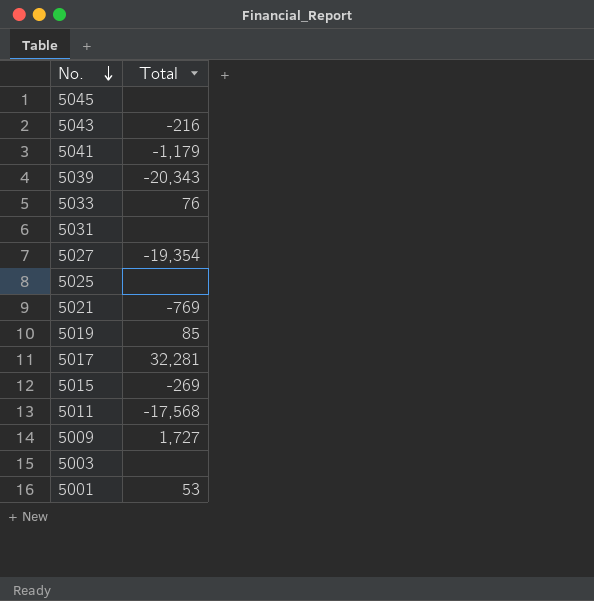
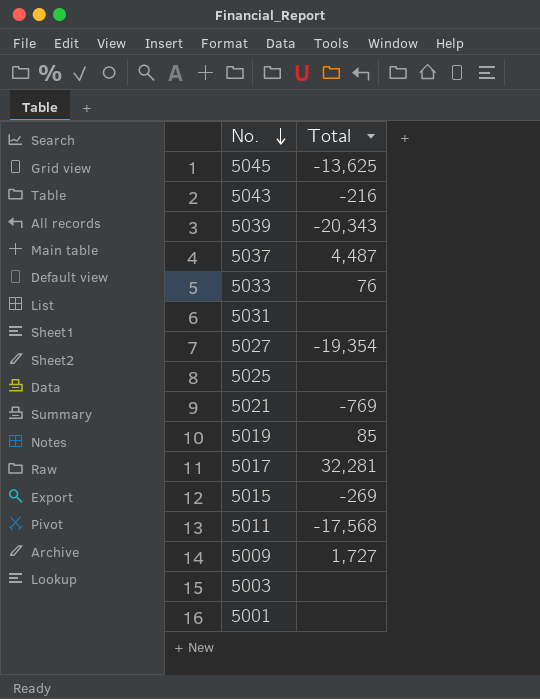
row 5041: -1,179 -> none
5045 | Total: none -> -13,625
row 5037: none -> 4,487
5001 | Total: 53 -> none

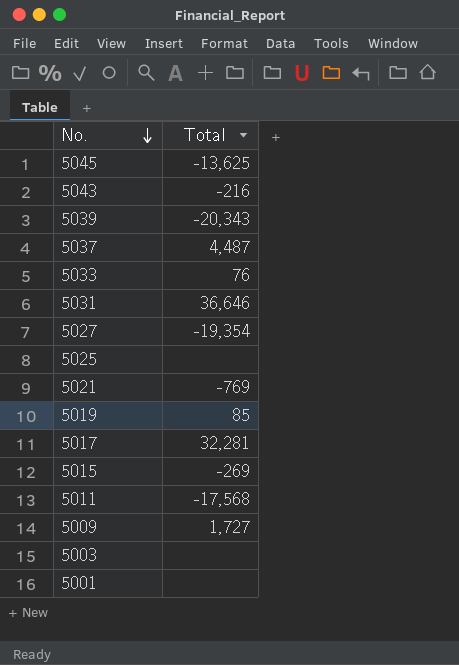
5031 | Total: none -> 36,646

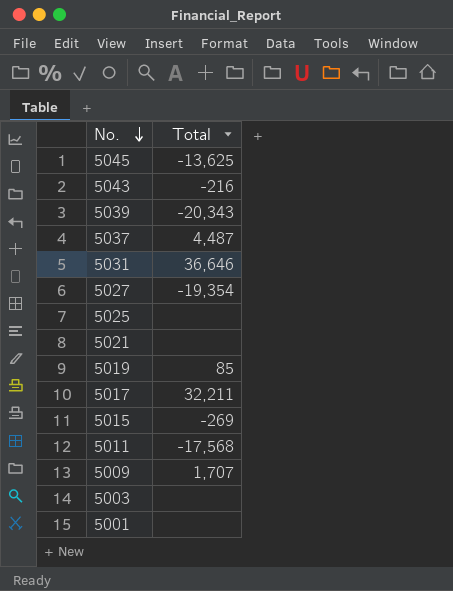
row 5033: 76 -> none
5021 | Total: -769 -> none
5017 | Total: 32,281 -> 32,211
5009 | Total: 1,727 -> 1,707

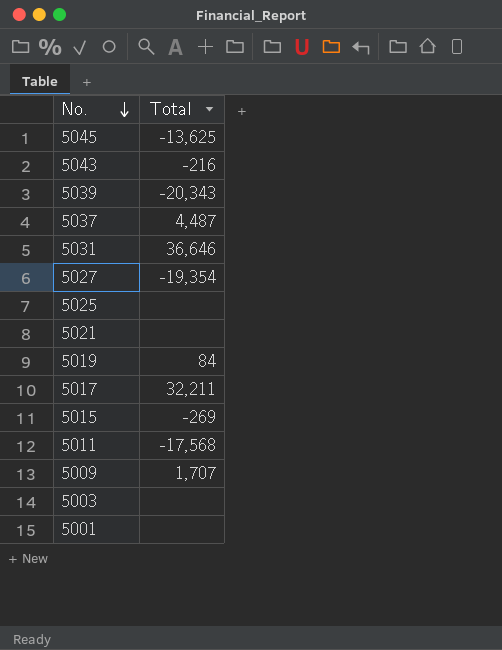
5019 | Total: 85 -> 84

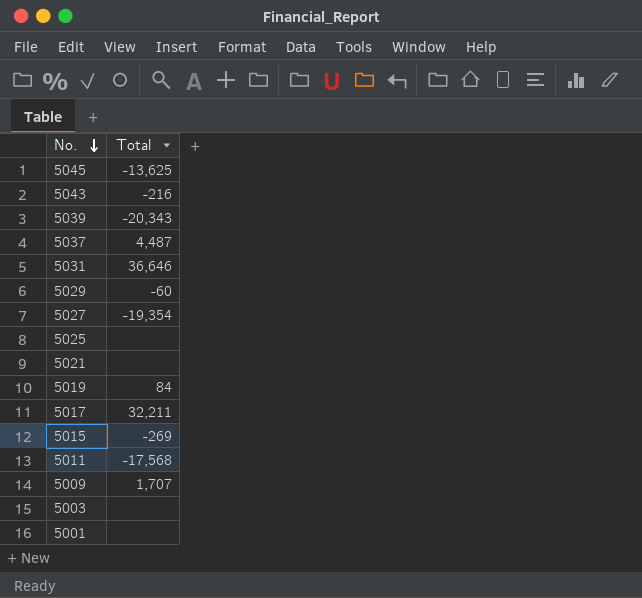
row 5029: none -> -60

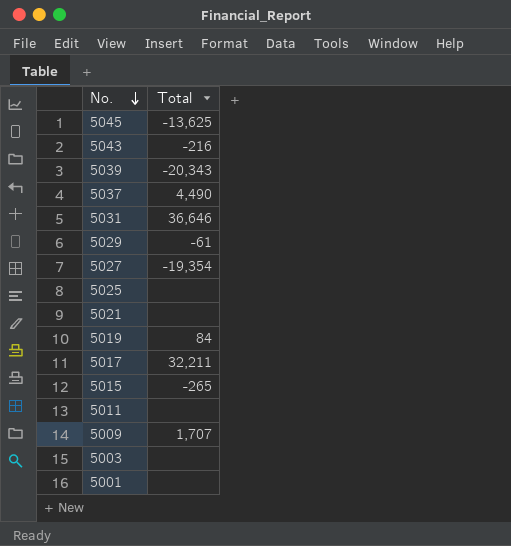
5037 | Total: 4,487 -> 4,490
5029 | Total: -60 -> -61
5015 | Total: -269 -> -265
5011 | Total: -17,568 -> none

